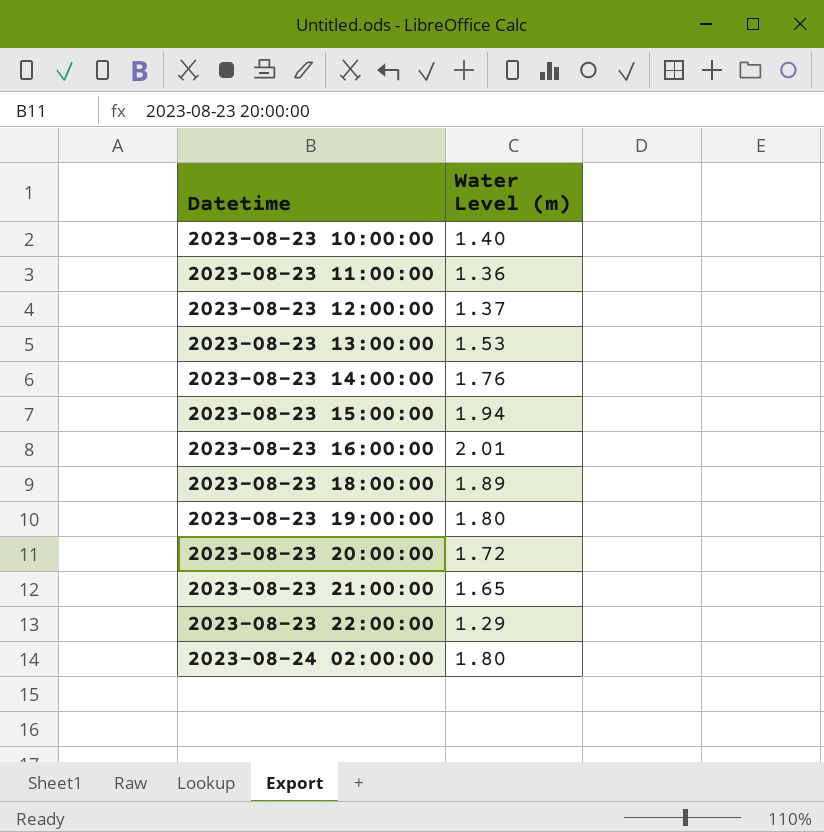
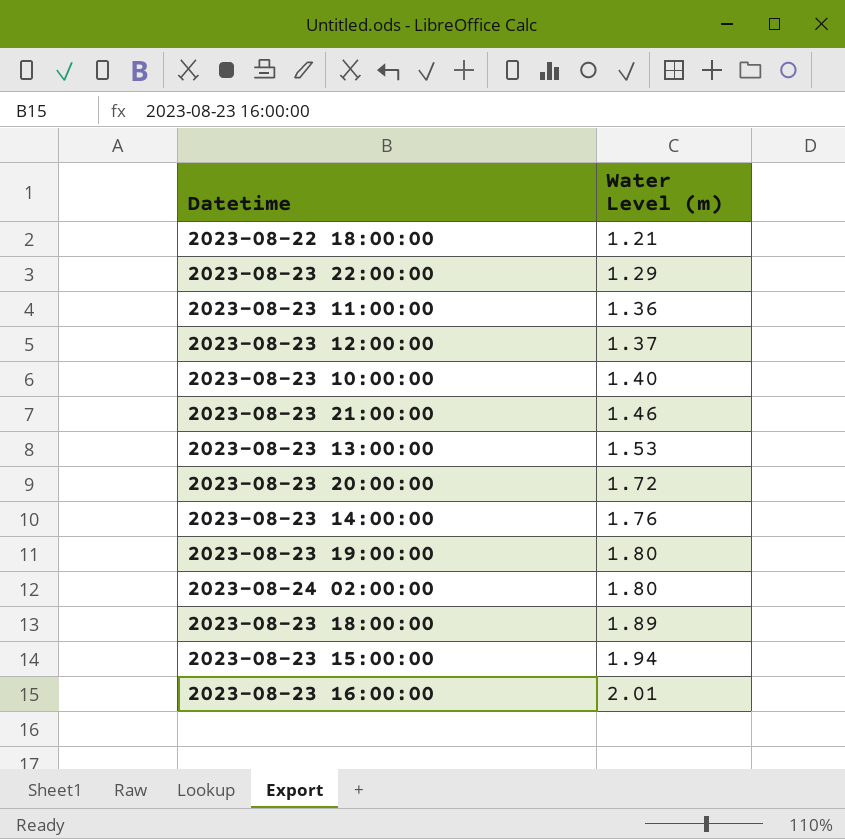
row order: Datetime ascending -> Water Level (m) ascending
row 2023-08-22 18:00:00: none -> 1.21
2023-08-23 21:00:00 | Water Level (m): 1.65 -> 1.46

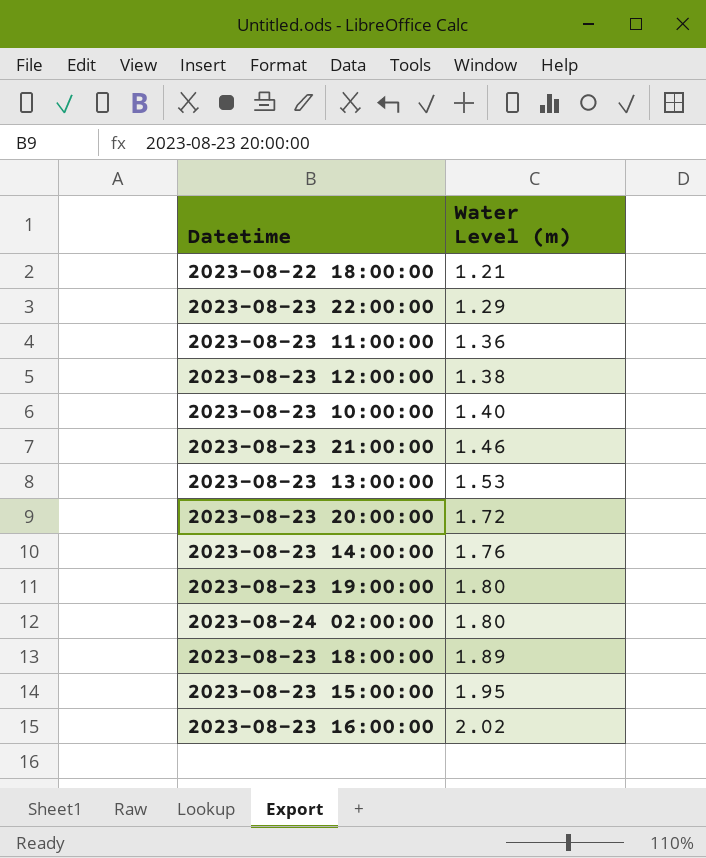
2023-08-23 12:00:00 | Water Level (m): 1.37 -> 1.38
2023-08-23 15:00:00 | Water Level (m): 1.94 -> 1.95
2023-08-23 16:00:00 | Water Level (m): 2.01 -> 2.02

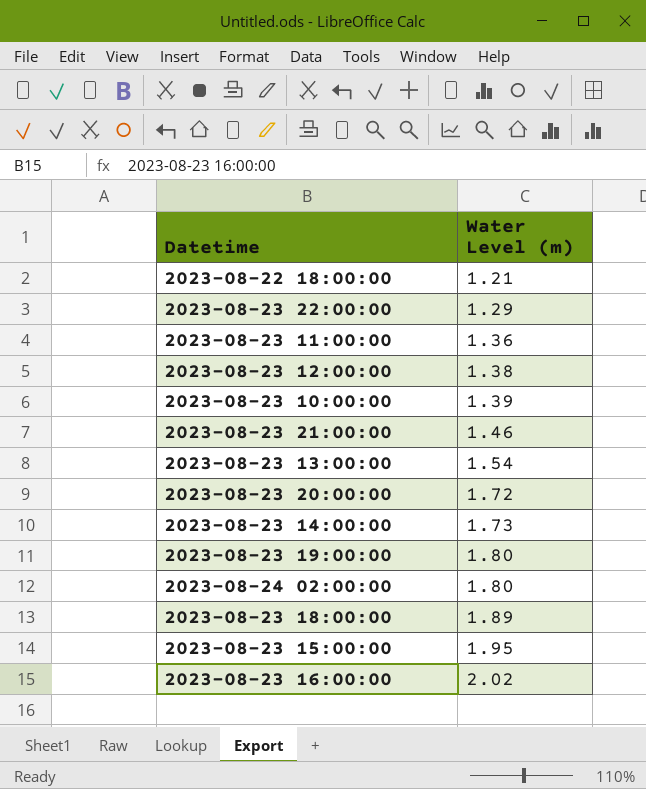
2023-08-23 10:00:00 | Water Level (m): 1.40 -> 1.39
2023-08-23 13:00:00 | Water Level (m): 1.53 -> 1.54
2023-08-23 14:00:00 | Water Level (m): 1.76 -> 1.73

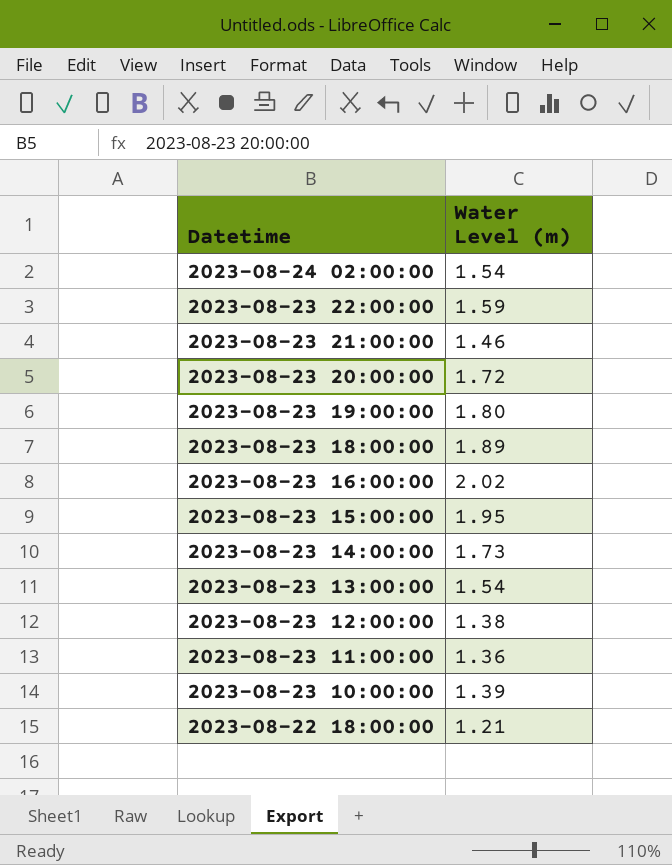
row order: Water Level (m) ascending -> Datetime descending
2023-08-24 02:00:00 | Water Level (m): 1.80 -> 1.54
2023-08-23 22:00:00 | Water Level (m): 1.29 -> 1.59

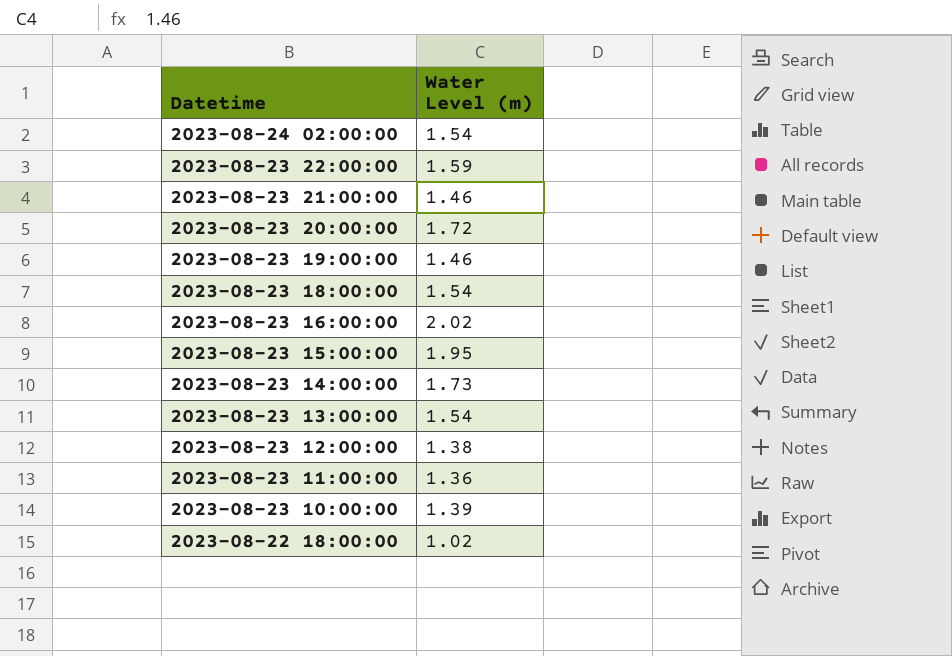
2023-08-23 19:00:00 | Water Level (m): 1.80 -> 1.46
2023-08-23 18:00:00 | Water Level (m): 1.89 -> 1.54
2023-08-22 18:00:00 | Water Level (m): 1.21 -> 1.02

